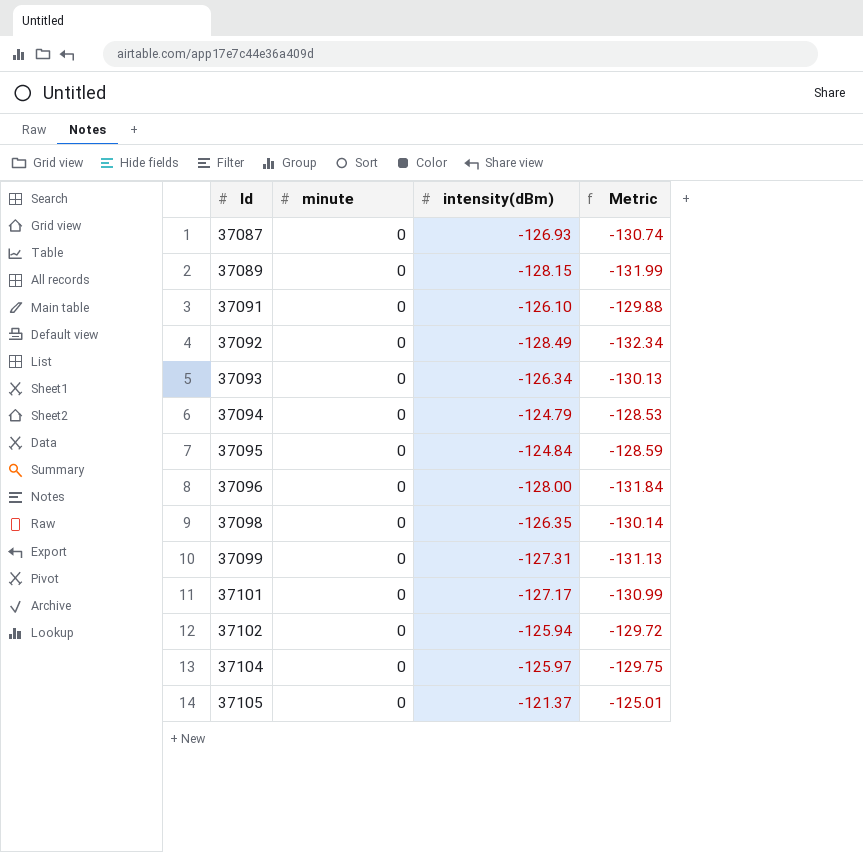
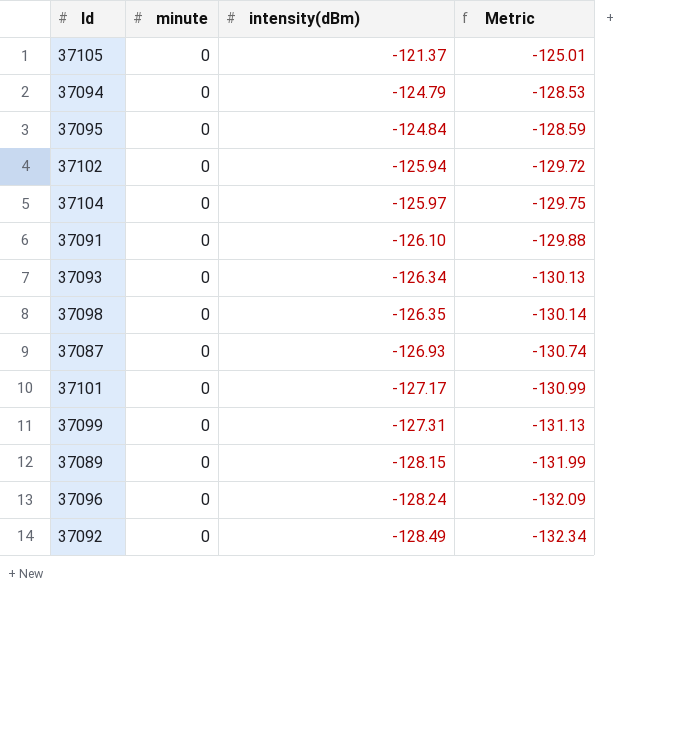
row order: Id ascending -> intensity(dBm) descending
37096 | intensity(dBm): -128.00 -> -128.24
37096 | Metric: -131.84 -> -132.09

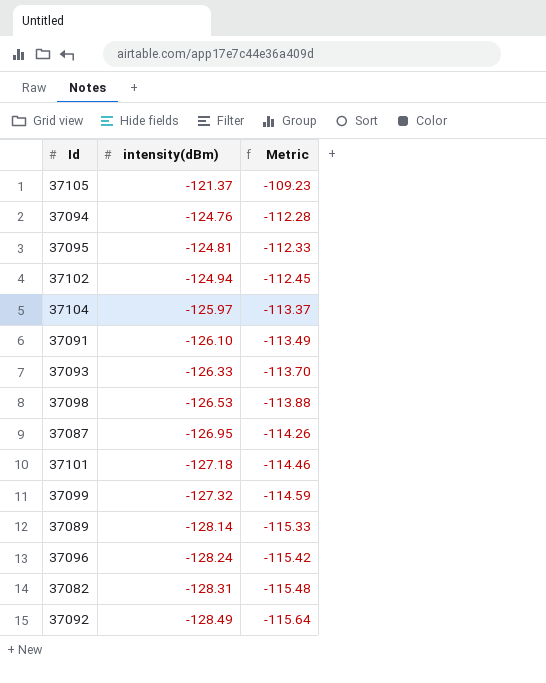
column minute | position: 2 -> none
column Metric | formula: [intensity(dBm)] * 1.03 -> [intensity(dBm)] * 0.9
37094 | intensity(dBm): -124.79 -> -124.76
37095 | intensity(dBm): -124.84 -> -124.81
37102 | intensity(dBm): -125.94 -> -124.94
37093 | intensity(dBm): -126.34 -> -126.33
37098 | intensity(dBm): -126.35 -> -126.53
37087 | intensity(dBm): -126.93 -> -126.95
37101 | intensity(dBm): -127.17 -> -127.18
37099 | intensity(dBm): -127.31 -> -127.32
37089 | intensity(dBm): -128.15 -> -128.14
row 37082: none -> -128.31 | -115.48

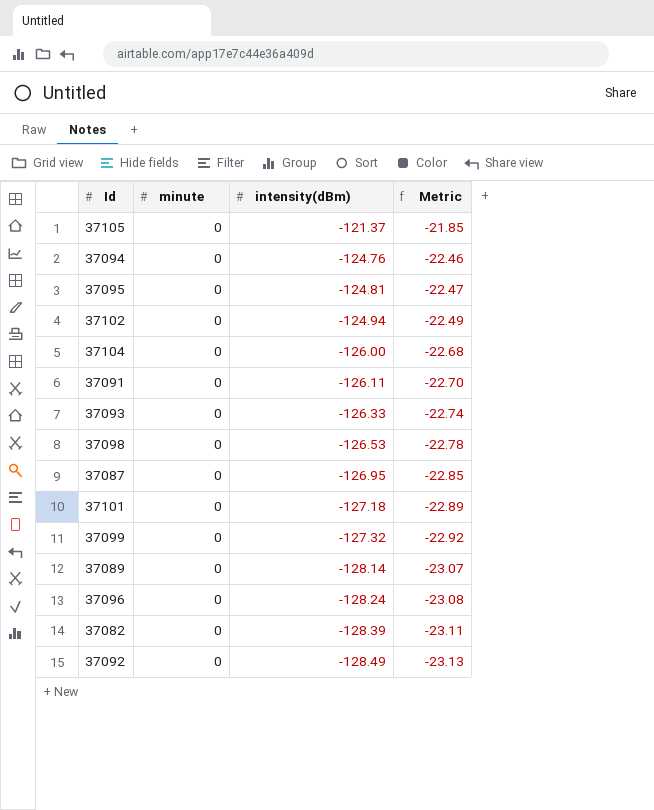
column minute | position: none -> 2
column Metric | formula: [intensity(dBm)] * 0.9 -> [intensity(dBm)] * 0.18
37104 | intensity(dBm): -125.97 -> -126.00
37091 | intensity(dBm): -126.10 -> -126.11
37082 | intensity(dBm): -128.31 -> -128.39

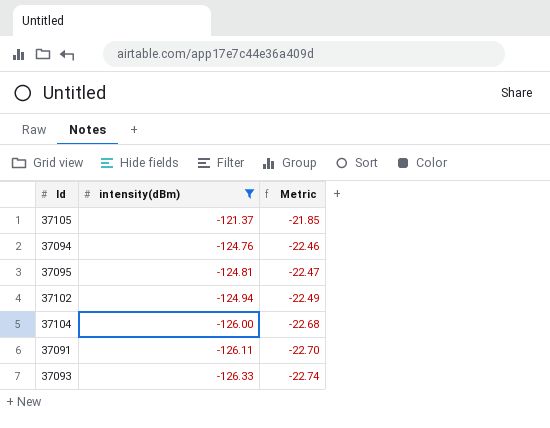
filter: none -> intensity(dBm) >= -126.33
column minute | position: 2 -> none

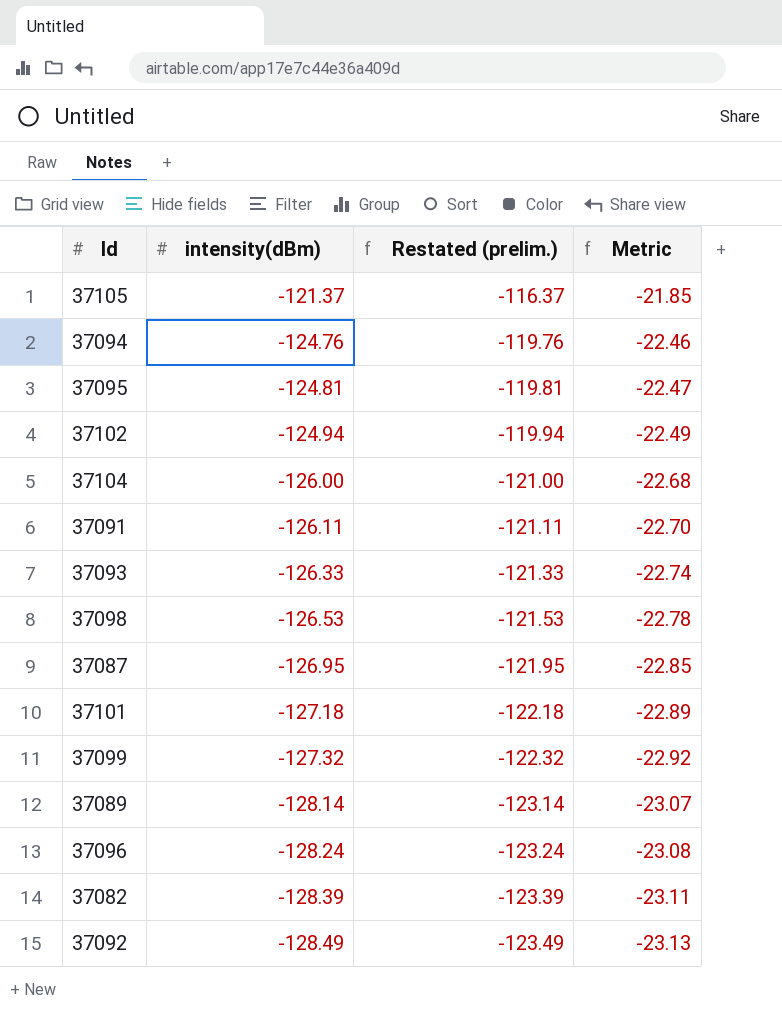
filter: intensity(dBm) >= -126.33 -> none
column Restated (prelim.) | formula: none -> [intensity(dBm)] + 5

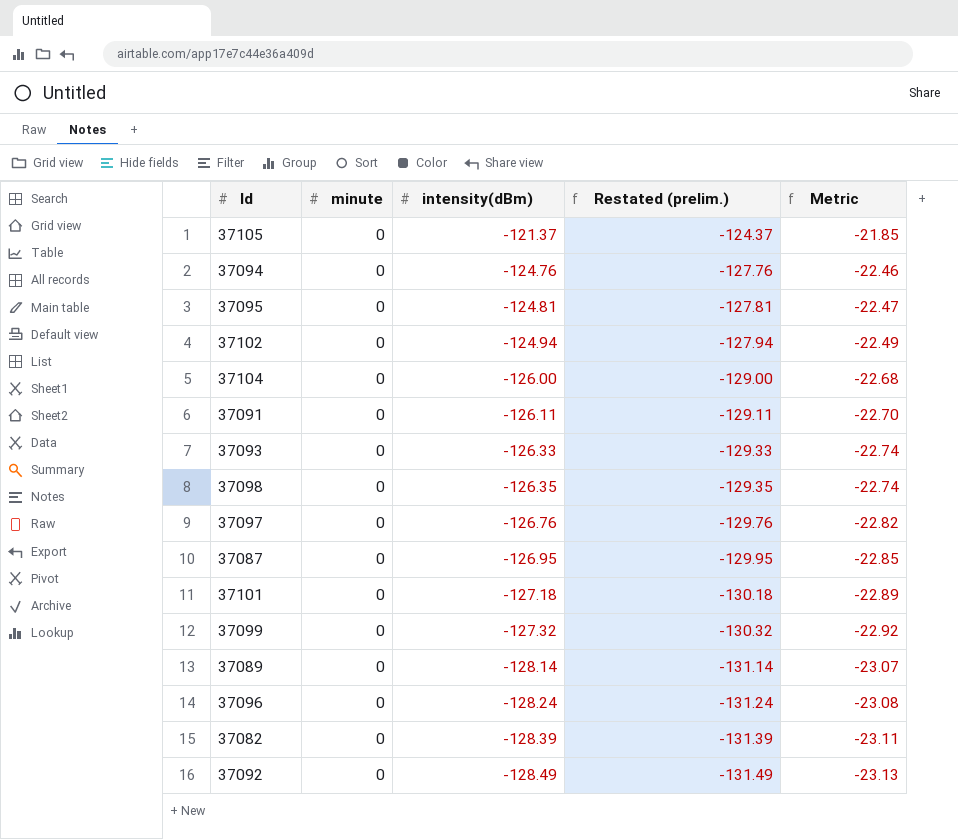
column minute | position: none -> 2
column Restated (prelim.) | formula: [intensity(dBm)] + 5 -> [intensity(dBm)] - 3
37098 | intensity(dBm): -126.53 -> -126.35
37098 | Metric: -22.78 -> -22.74
row 37097: none -> 0 | -126.76 | -129.76 | -22.82

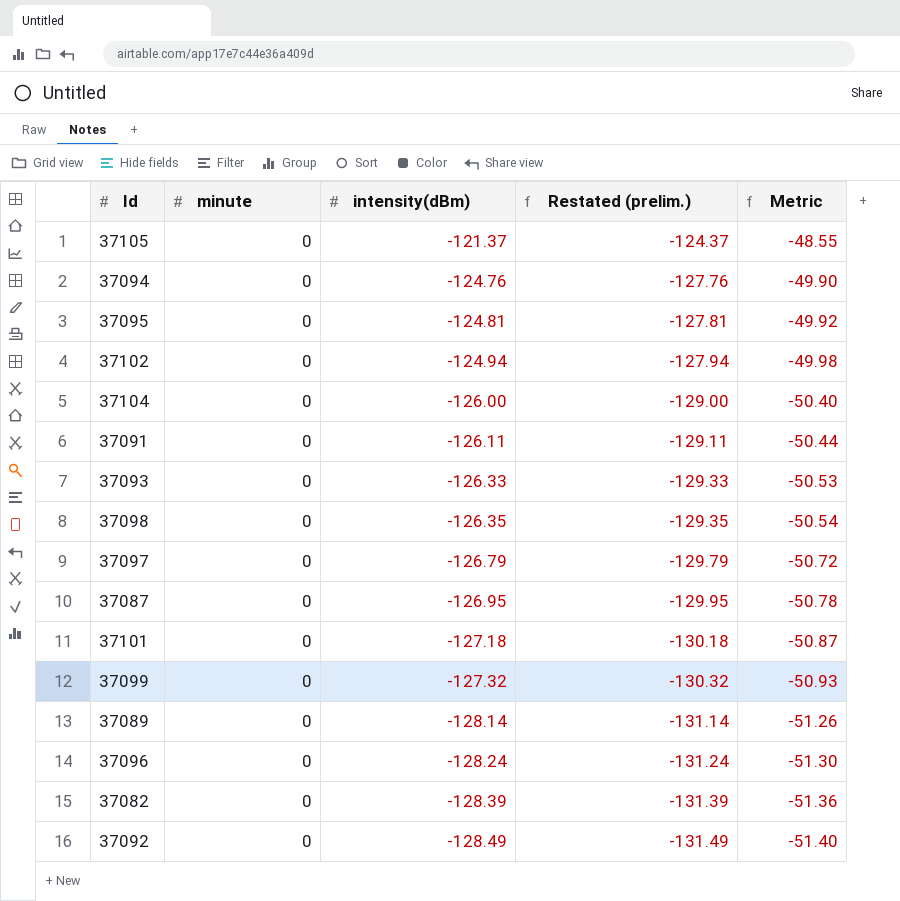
column Metric | formula: [intensity(dBm)] * 0.18 -> [intensity(dBm)] * 0.4
37097 | intensity(dBm): -126.76 -> -126.79
37097 | Restated (prelim.): -129.76 -> -129.79

